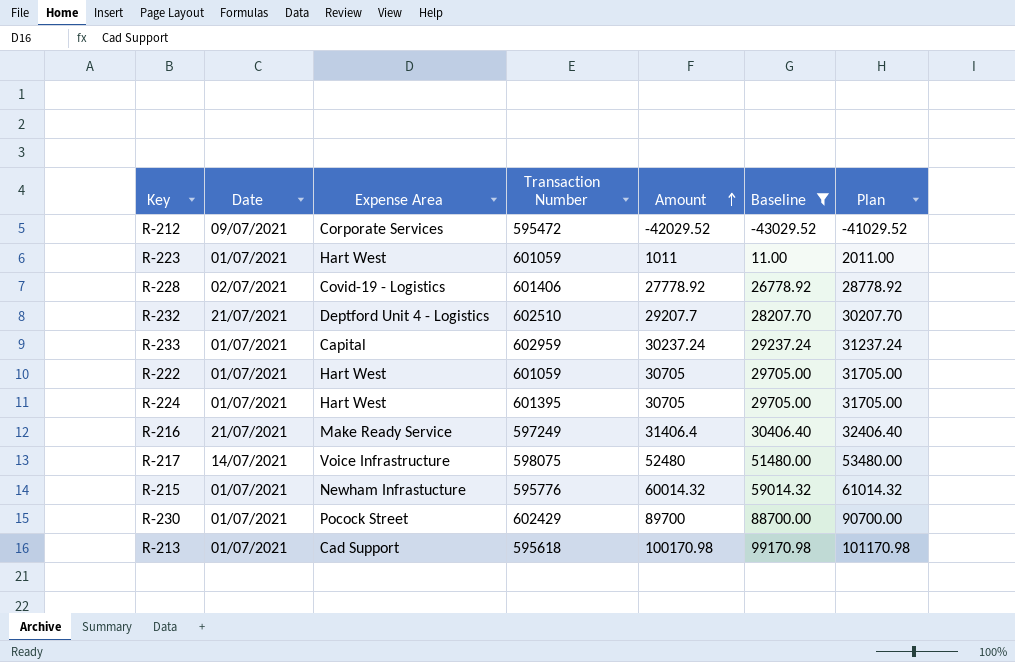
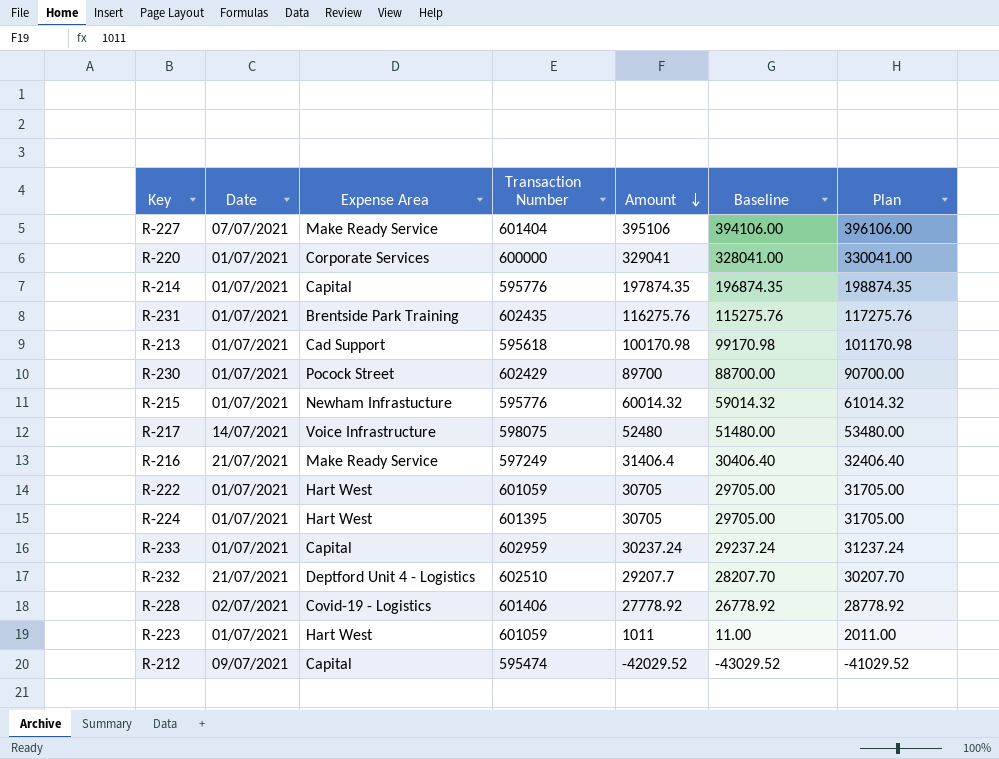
filter: Baseline <= 99170.98 -> none
row order: Amount ascending -> Amount descending
R-212 | Expense Area: Corporate Services -> Capital
R-212 | Transaction Number: 595472 -> 595474

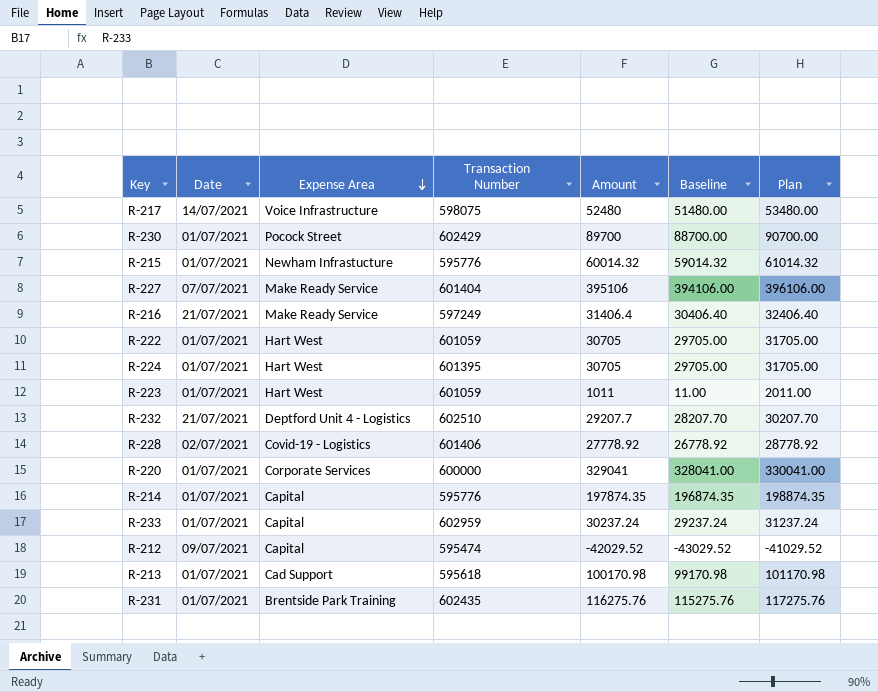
row order: Amount descending -> Expense Area descending

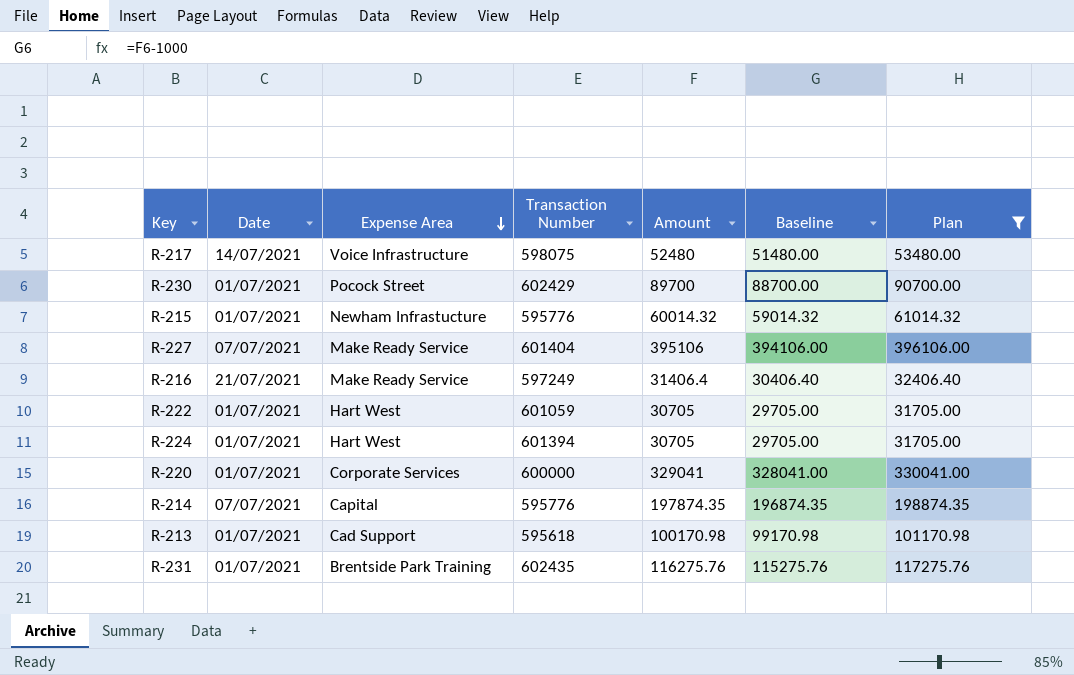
filter: none -> Plan >= 31705.00
R-224 | Transaction Number: 601395 -> 601394
R-214 | Date: 01/07/2021 -> 07/07/2021

